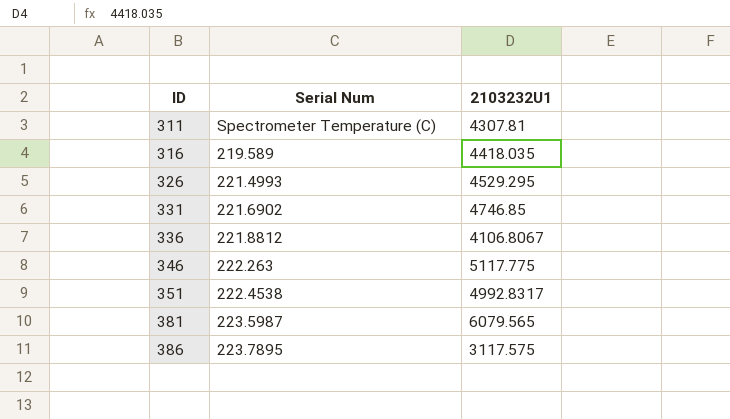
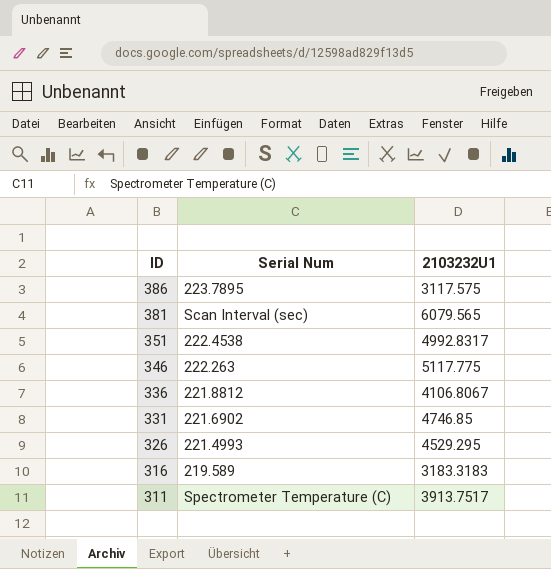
row order: ID ascending -> ID descending
381 | Serial Num: 223.5987 -> Scan Interval (sec)
316 | 2103232U1: 4418.035 -> 3183.3183
311 | 2103232U1: 4307.81 -> 3913.7517

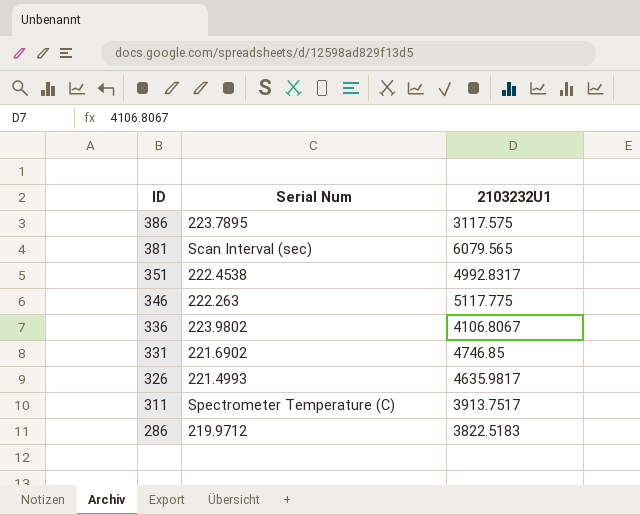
row 316: 219.589 | 3183.3183 -> none
336 | Serial Num: 221.8812 -> 223.9802
326 | 2103232U1: 4529.295 -> 4635.9817
row 286: none -> 219.9712 | 3822.5183

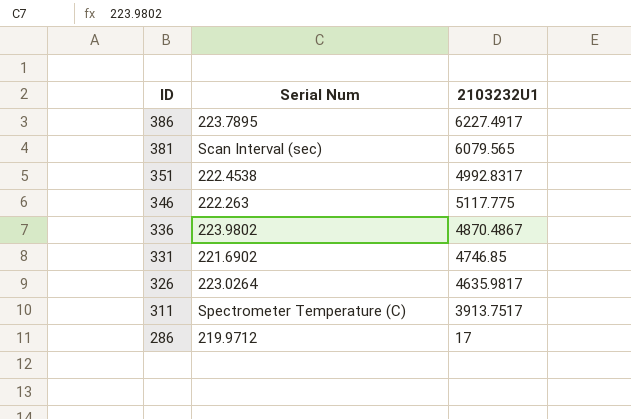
386 | 2103232U1: 3117.575 -> 6227.4917
336 | 2103232U1: 4106.8067 -> 4870.4867
326 | Serial Num: 221.4993 -> 223.0264
286 | 2103232U1: 3822.5183 -> 17

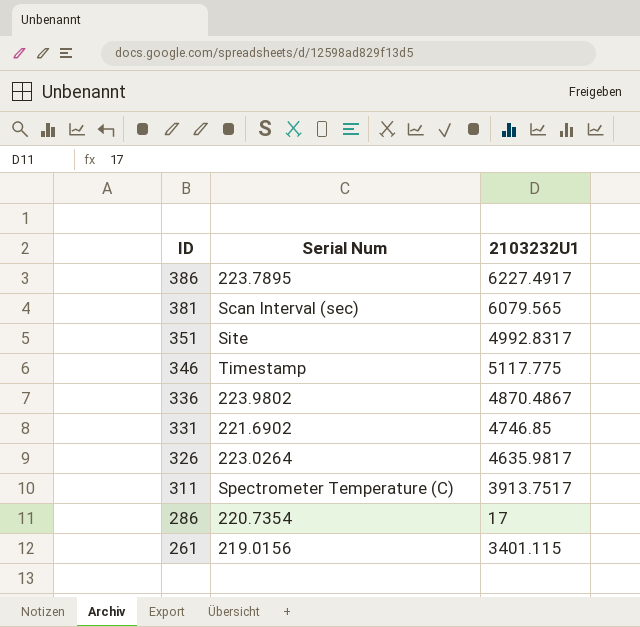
351 | Serial Num: 222.4538 -> Site
346 | Serial Num: 222.263 -> Timestamp
286 | Serial Num: 219.9712 -> 220.7354
row 261: none -> 219.0156 | 3401.115

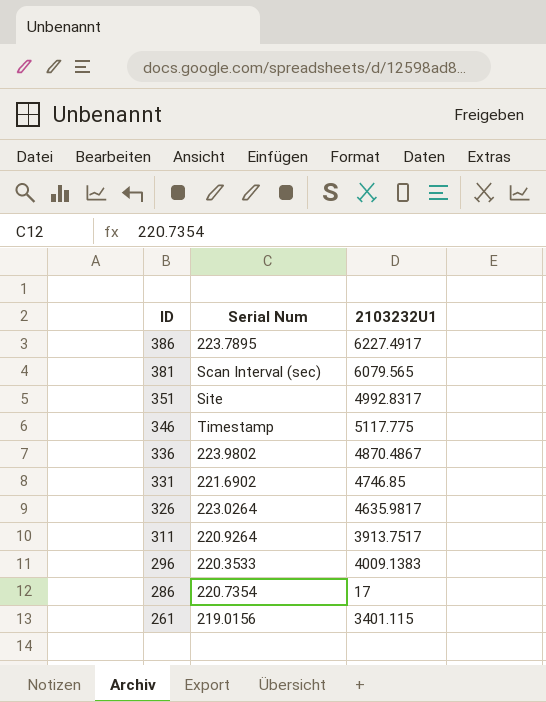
311 | Serial Num: Spectrometer Temperature (C) -> 220.9264
row 296: none -> 220.3533 | 4009.1383

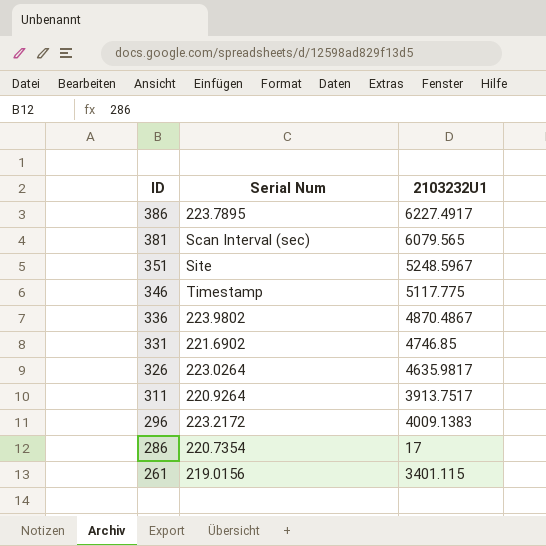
351 | 2103232U1: 4992.8317 -> 5248.5967
296 | Serial Num: 220.3533 -> 223.2172

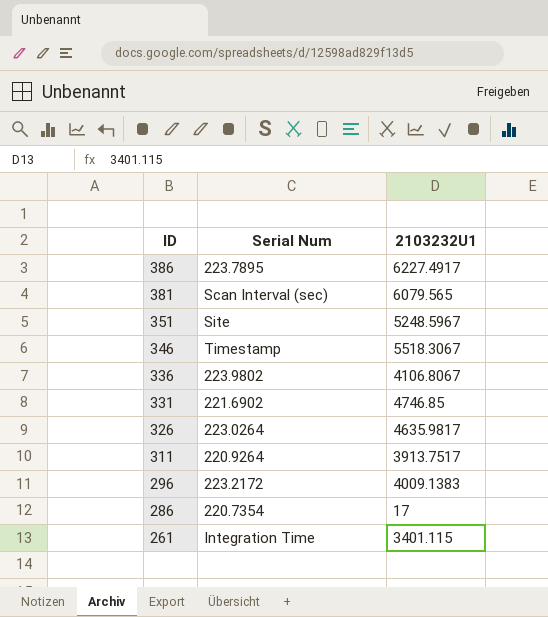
346 | 2103232U1: 5117.775 -> 5518.3067
336 | 2103232U1: 4870.4867 -> 4106.8067
261 | Serial Num: 219.0156 -> Integration Time

